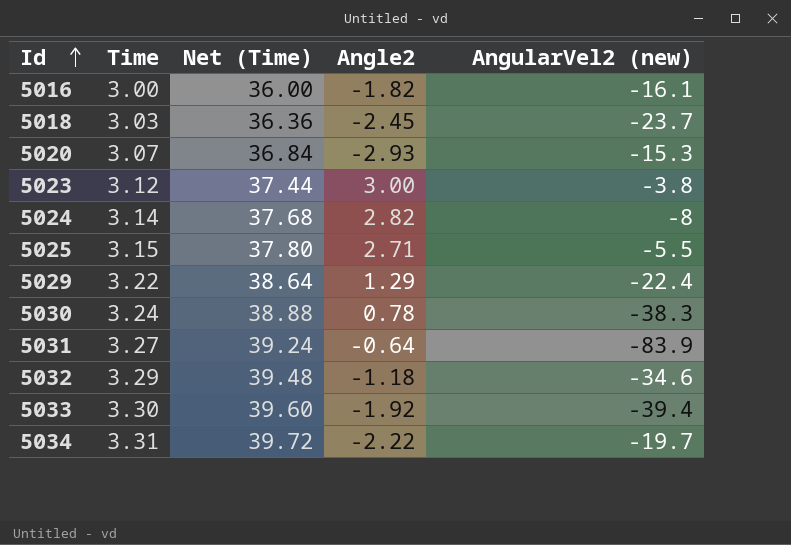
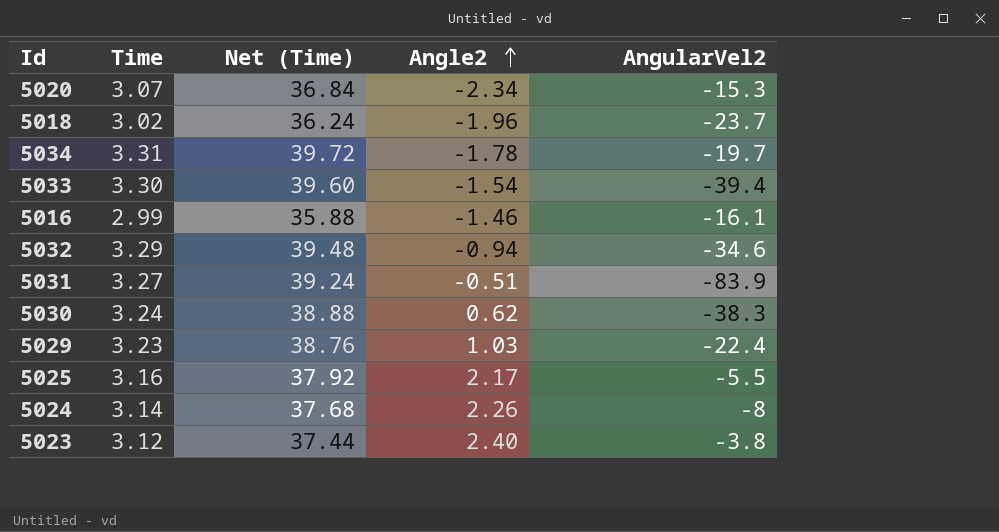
row order: Id ascending -> Angle2 ascending
column name: AngularVel2 (new) -> AngularVel2
5020 | Angle2: -2.93 -> -2.34
5018 | Time: 3.03 -> 3.02
5018 | Net (Time): 36.36 -> 36.24
5018 | Angle2: -2.45 -> -1.96
5034 | Angle2: -2.22 -> -1.78
5033 | Angle2: -1.92 -> -1.54
5016 | Time: 3.00 -> 2.99
5016 | Net (Time): 36.00 -> 35.88
5016 | Angle2: -1.82 -> -1.46
5032 | Angle2: -1.18 -> -0.94
5031 | Angle2: -0.64 -> -0.51
5030 | Angle2: 0.78 -> 0.62
5029 | Time: 3.22 -> 3.23
5029 | Net (Time): 38.64 -> 38.76
5029 | Angle2: 1.29 -> 1.03
5025 | Time: 3.15 -> 3.16
5025 | Net (Time): 37.80 -> 37.92
5025 | Angle2: 2.71 -> 2.17
5024 | Angle2: 2.82 -> 2.26
5023 | Angle2: 3.00 -> 2.40

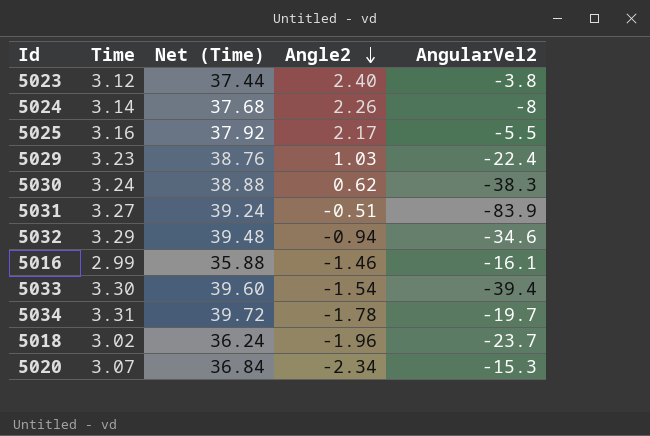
row order: Angle2 ascending -> Angle2 descending

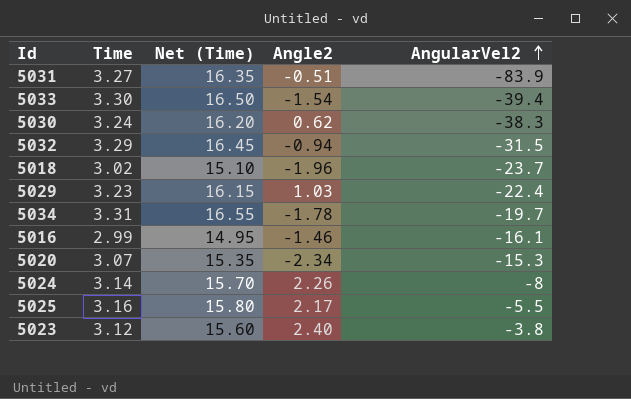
row order: Angle2 descending -> AngularVel2 ascending
column Net (Time) | formula: [Time] * 12 -> [Time] * 5
5032 | AngularVel2: -34.6 -> -31.5

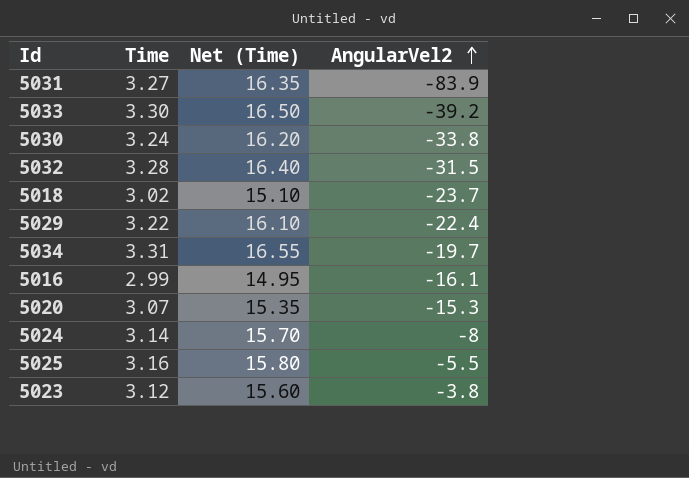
column Angle2 | position: 4 -> none
5033 | AngularVel2: -39.4 -> -39.2
5030 | AngularVel2: -38.3 -> -33.8
5032 | Time: 3.29 -> 3.28
5032 | Net (Time): 16.45 -> 16.40
5029 | Time: 3.23 -> 3.22
5029 | Net (Time): 16.15 -> 16.10

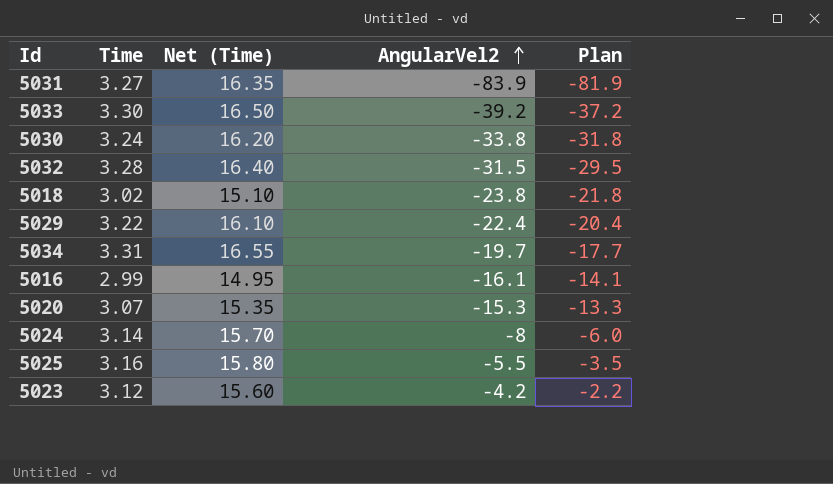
column Plan | formula: none -> [AngularVel2] + 2
5018 | AngularVel2: -23.7 -> -23.8
5023 | AngularVel2: -3.8 -> -4.2

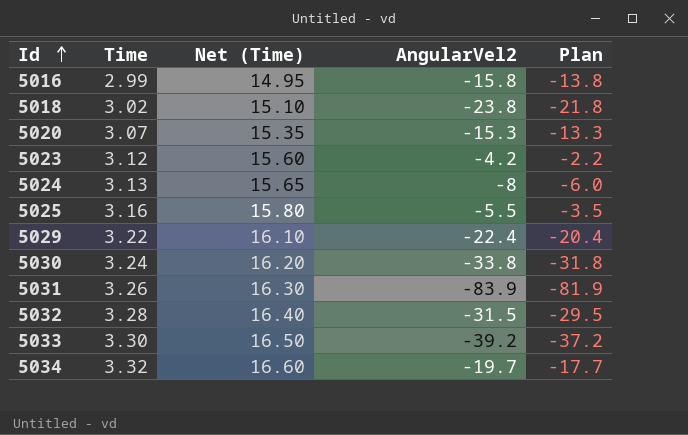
row order: AngularVel2 ascending -> Id ascending
5016 | AngularVel2: -16.1 -> -15.8
5016 | Plan: -14.1 -> -13.8
5024 | Time: 3.14 -> 3.13
5024 | Net (Time): 15.70 -> 15.65
5031 | Time: 3.27 -> 3.26
5031 | Net (Time): 16.35 -> 16.30
5034 | Time: 3.31 -> 3.32
5034 | Net (Time): 16.55 -> 16.60

